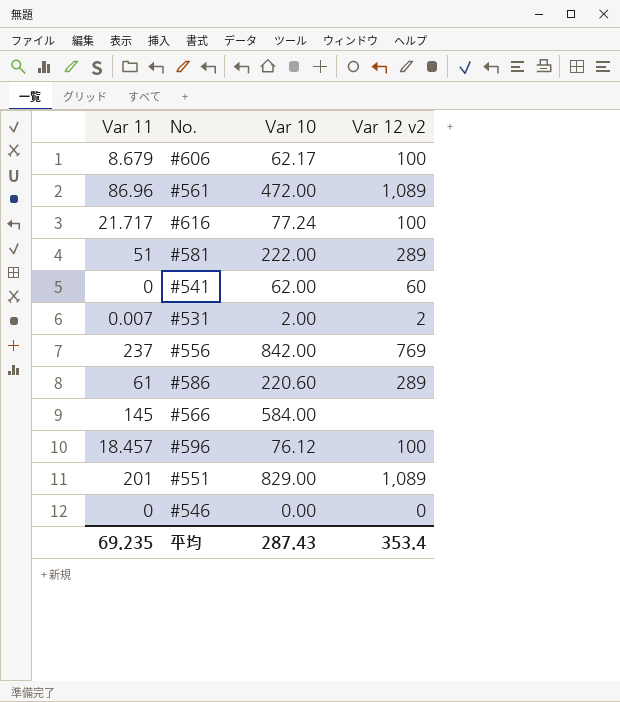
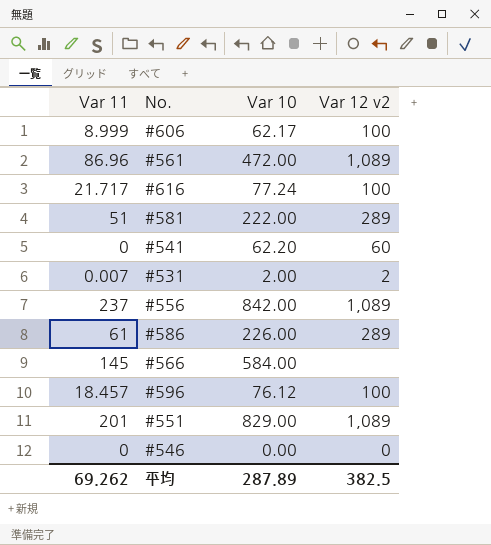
#606 | Var 11: 8.679 -> 8.999
#541 | Var 10: 62.00 -> 62.20
#556 | Var 12 v2: 769 -> 1,089
#586 | Var 10: 220.60 -> 226.00
平均 | Var 11: 69.235 -> 69.262
平均 | Var 10: 287.43 -> 287.89
平均 | Var 12 v2: 353.4 -> 382.5

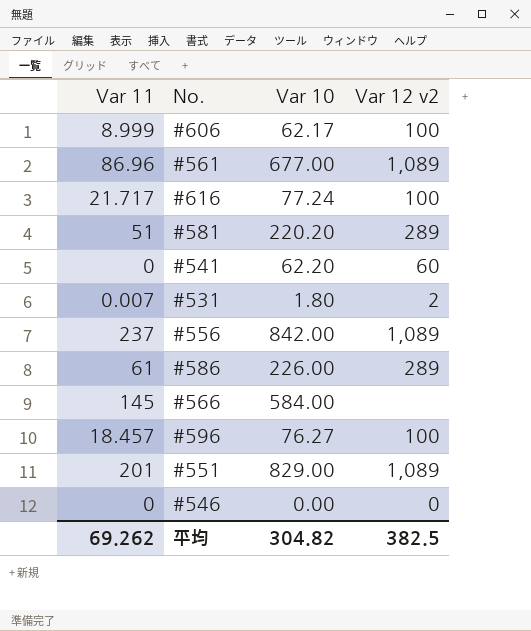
#561 | Var 10: 472.00 -> 677.00
#581 | Var 10: 222.00 -> 220.20
#531 | Var 10: 2.00 -> 1.80
#596 | Var 10: 76.12 -> 76.27
平均 | Var 10: 287.89 -> 304.82

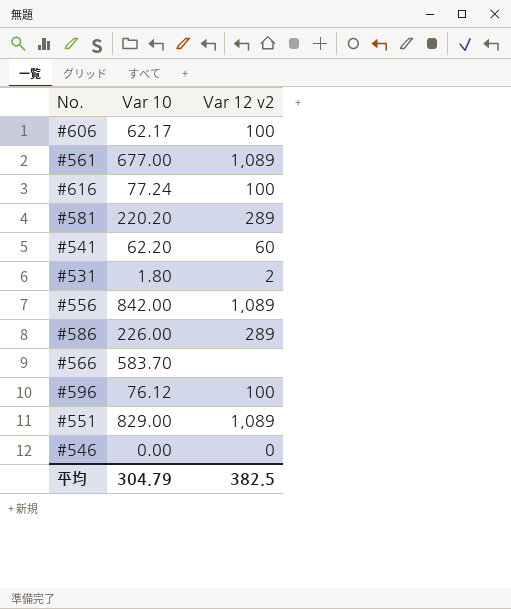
column Var 11 | position: 1 -> none
#566 | Var 10: 584.00 -> 583.70
#596 | Var 10: 76.27 -> 76.12
平均 | Var 10: 304.82 -> 304.79

